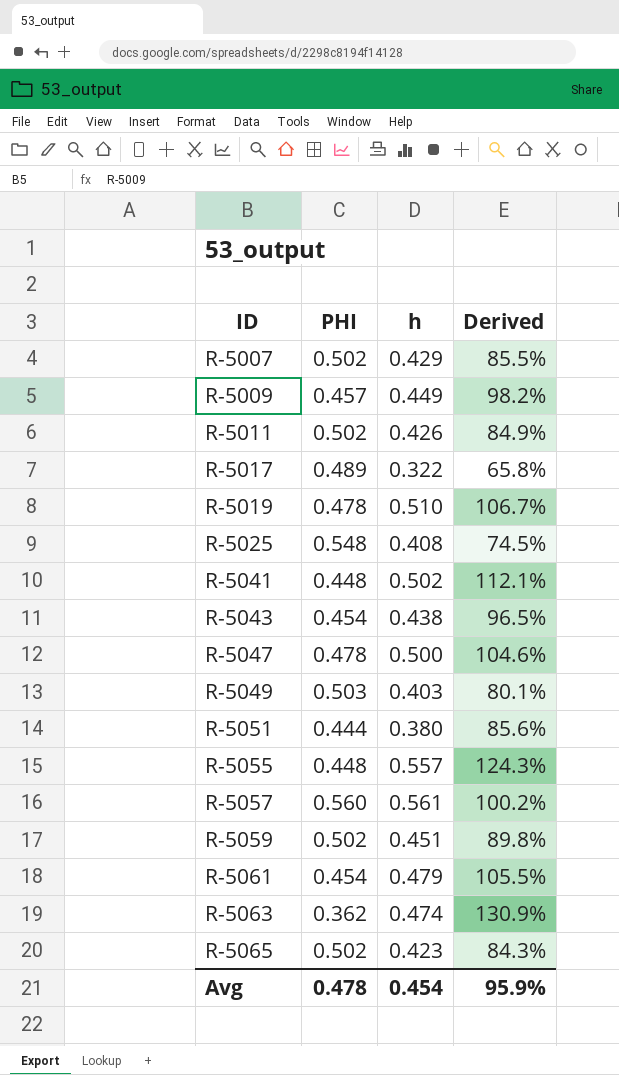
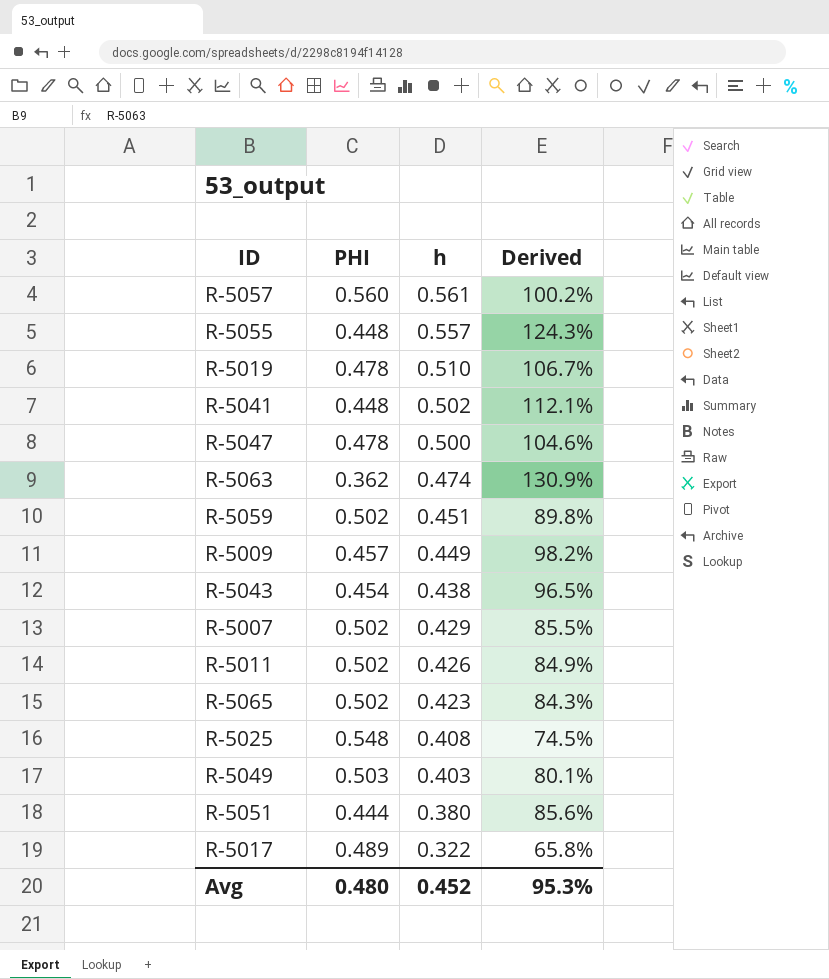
row order: ID ascending -> h descending
row R-5061: 0.454 | 0.479 | 105.5% -> none
Avg | PHI: 0.478 -> 0.480
Avg | h: 0.454 -> 0.452
Avg | Derived: 95.9% -> 95.3%

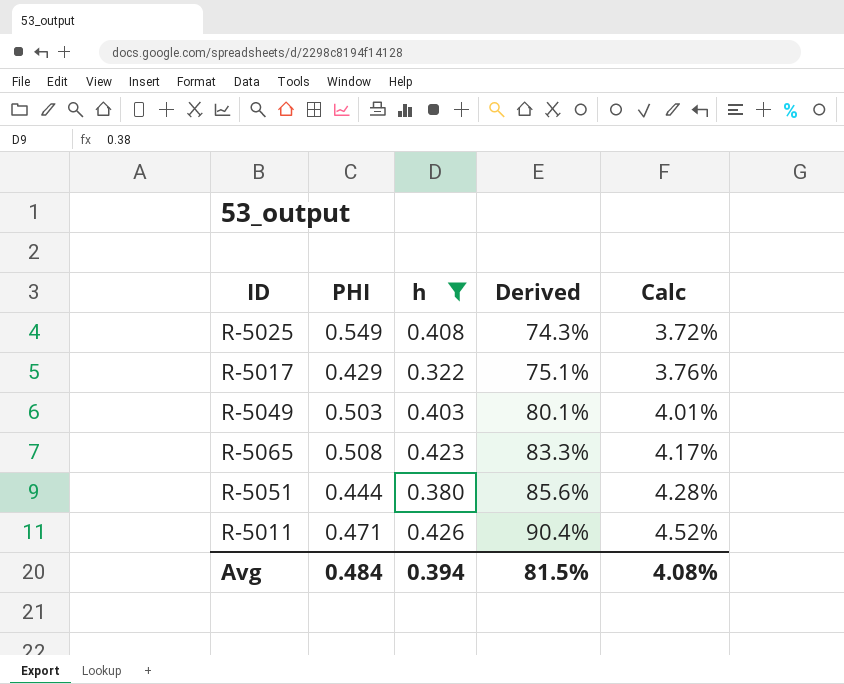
filter: none -> h <= 0.426
row order: h descending -> Derived ascending
column Calc | formula: none -> [Derived] * 0.05
R-5025 | PHI: 0.548 -> 0.549
R-5025 | Derived: 74.5% -> 74.3%
R-5017 | PHI: 0.489 -> 0.429
R-5017 | Derived: 65.8% -> 75.1%
R-5065 | PHI: 0.502 -> 0.508
R-5065 | Derived: 84.3% -> 83.3%
R-5011 | PHI: 0.502 -> 0.471
R-5011 | Derived: 84.9% -> 90.4%
Avg | PHI: 0.480 -> 0.484
Avg | h: 0.452 -> 0.394
Avg | Derived: 95.3% -> 81.5%

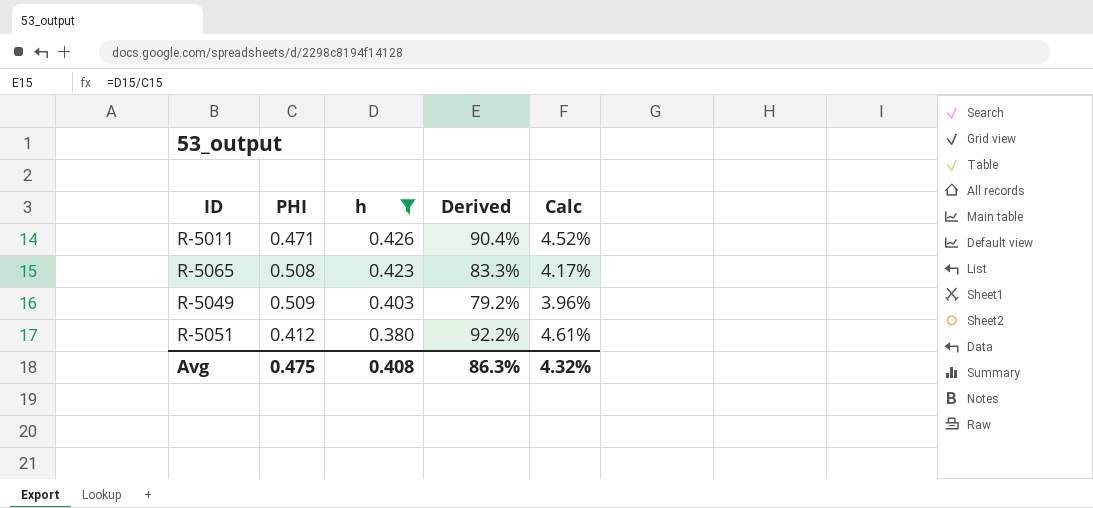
row order: Derived ascending -> h descending
row R-5025: 0.549 | 0.408 | 74.3% | 3.72% -> none
row R-5017: 0.429 | 0.322 | 75.1% | 3.76% -> none
R-5049 | PHI: 0.503 -> 0.509
R-5049 | Derived: 80.1% -> 79.2%
R-5049 | Calc: 4.01% -> 3.96%
R-5051 | PHI: 0.444 -> 0.412
R-5051 | Derived: 85.6% -> 92.2%
R-5051 | Calc: 4.28% -> 4.61%
Avg | PHI: 0.484 -> 0.475
Avg | h: 0.394 -> 0.408
Avg | Derived: 81.5% -> 86.3%
Avg | Calc: 4.08% -> 4.32%

